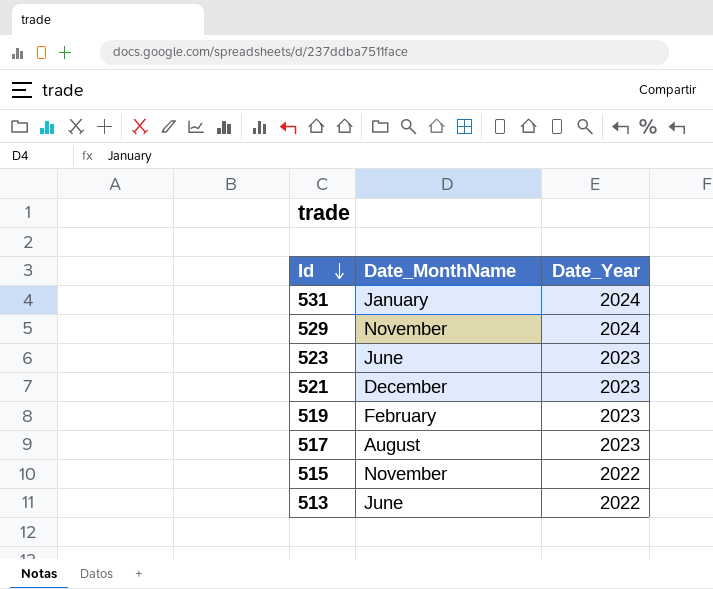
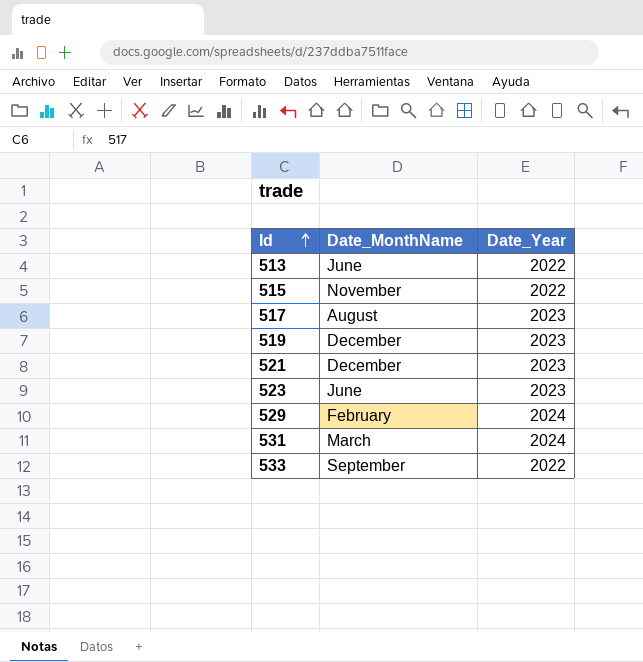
row order: Id descending -> Id ascending
519 | Date_MonthName: February -> December
529 | Date_MonthName: November -> February
531 | Date_MonthName: January -> March
row 533: none -> September | 2022

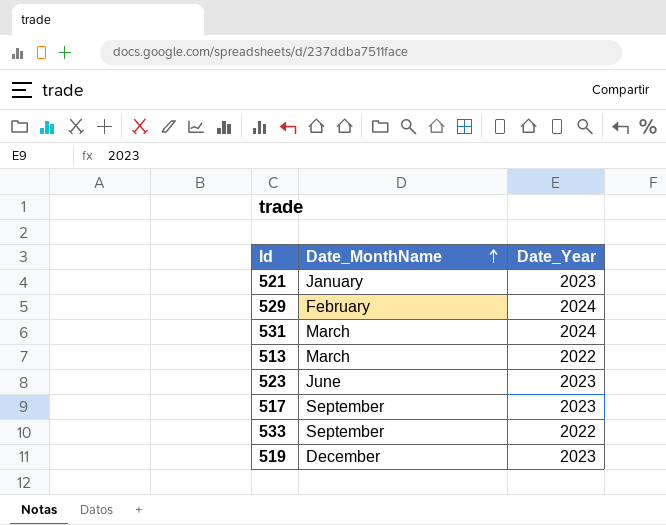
row order: Id ascending -> Date_MonthName ascending
row 515: November | 2022 -> none
521 | Date_MonthName: December -> January
513 | Date_MonthName: June -> March
517 | Date_MonthName: August -> September

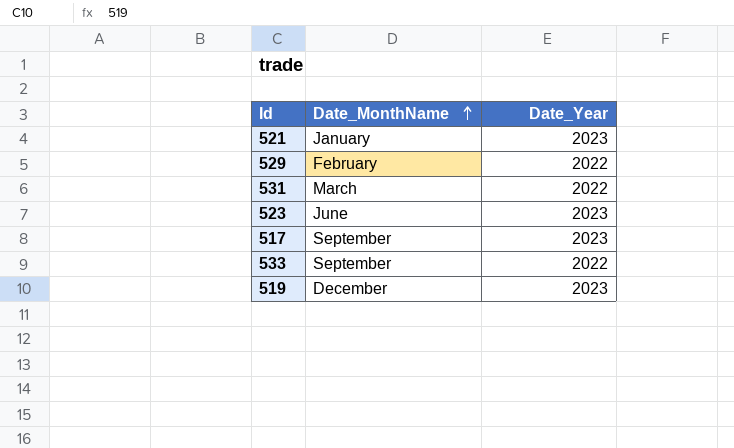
row 513: March | 2022 -> none
529 | Date_Year: 2024 -> 2022
531 | Date_Year: 2024 -> 2022

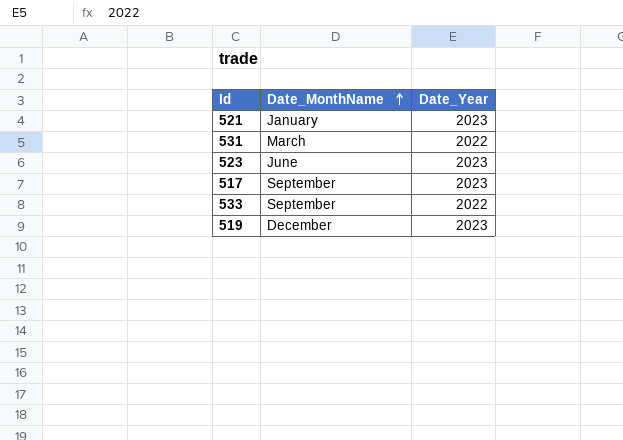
row 529: February | 2022 -> none

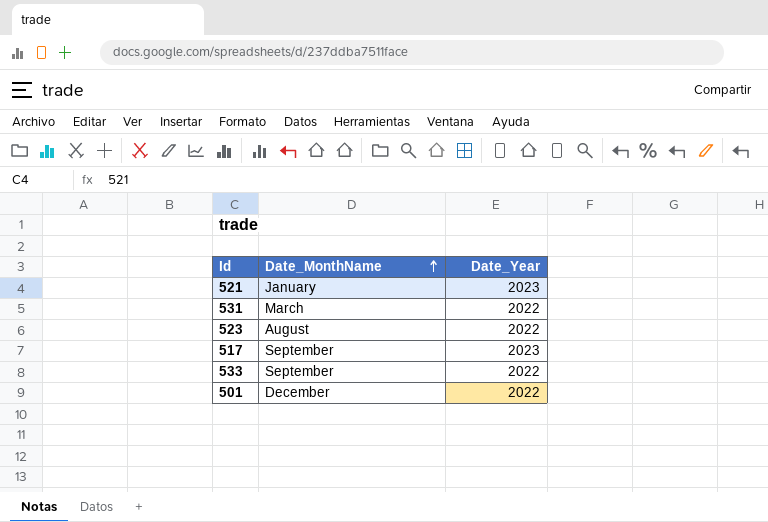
row 519: December | 2023 -> none
523 | Date_MonthName: June -> August
523 | Date_Year: 2023 -> 2022
row 501: none -> December | 2022

